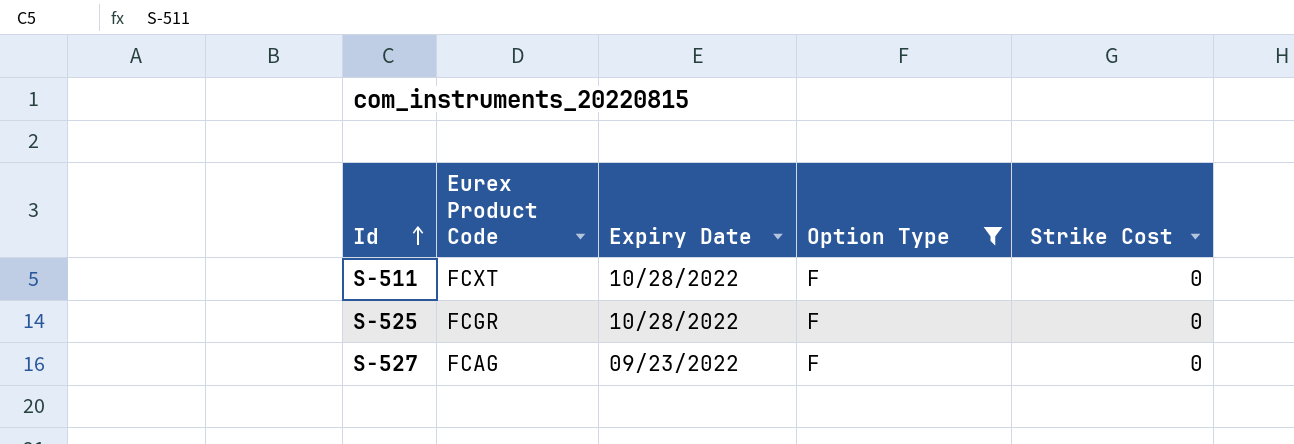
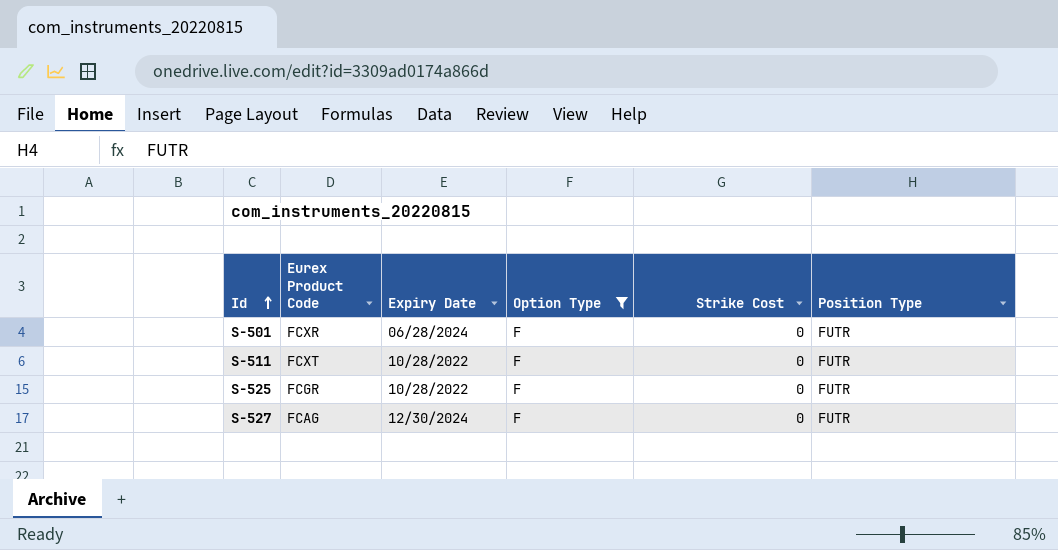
column Position Type | position: none -> 6
row S-501: none -> FCXR | 06/28/2024 | F | 0 | FUTR
S-527 | Expiry Date: 09/23/2022 -> 12/30/2024

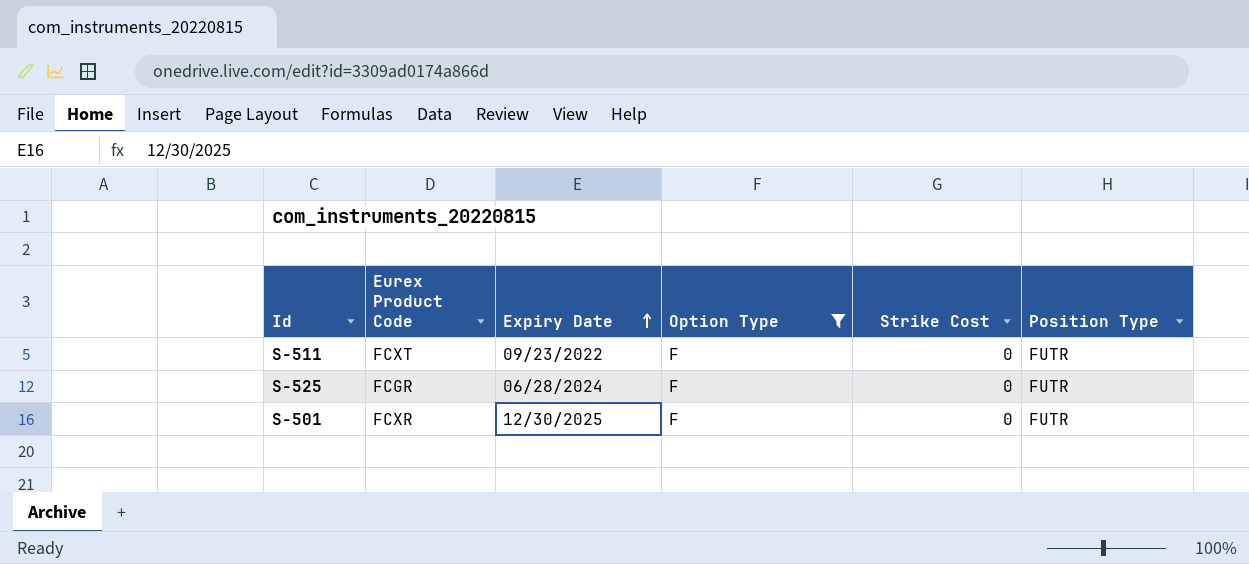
row order: Id ascending -> Expiry Date ascending
row S-527: FCAG | 12/30/2024 | F | 0 | FUTR -> none
S-511 | Expiry Date: 10/28/2022 -> 09/23/2022
S-525 | Expiry Date: 10/28/2022 -> 06/28/2024
S-501 | Expiry Date: 06/28/2024 -> 12/30/2025

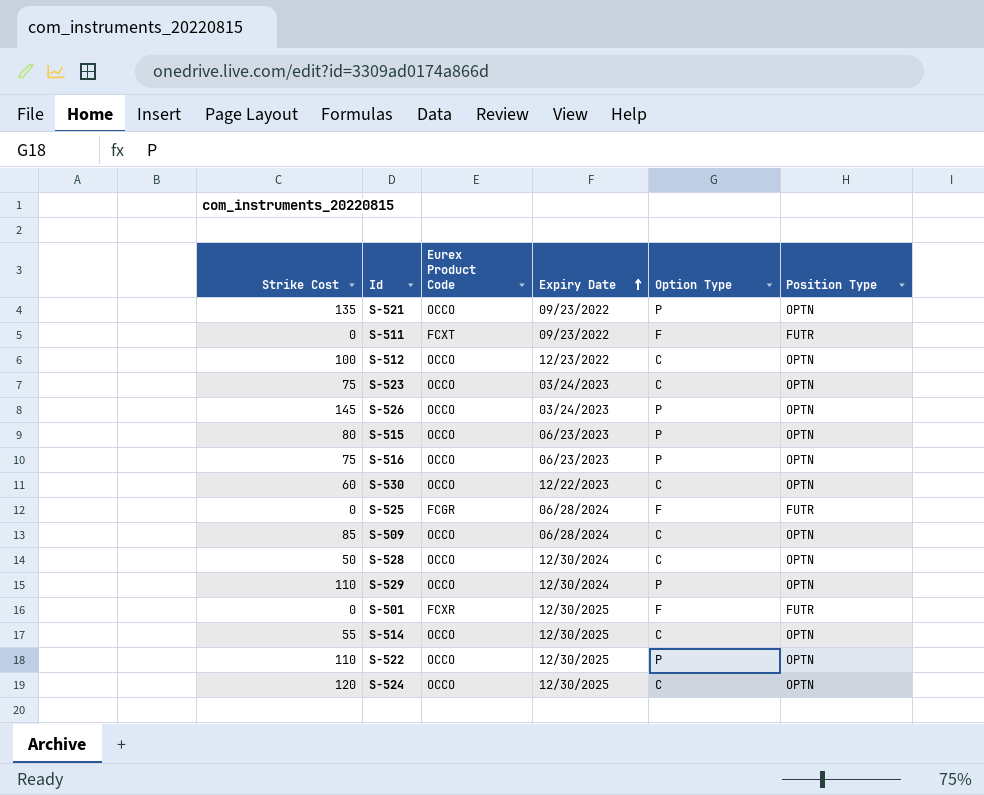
filter: Option Type = F -> none
column Strike Cost | position: 5 -> 1

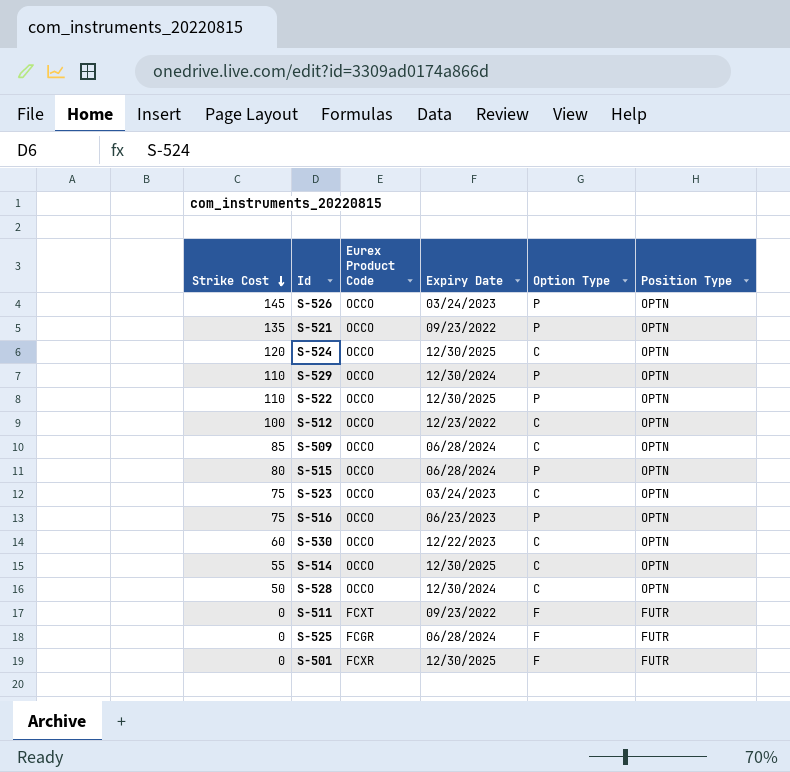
row order: Expiry Date ascending -> Strike Cost descending
S-515 | Expiry Date: 06/23/2023 -> 06/28/2024

